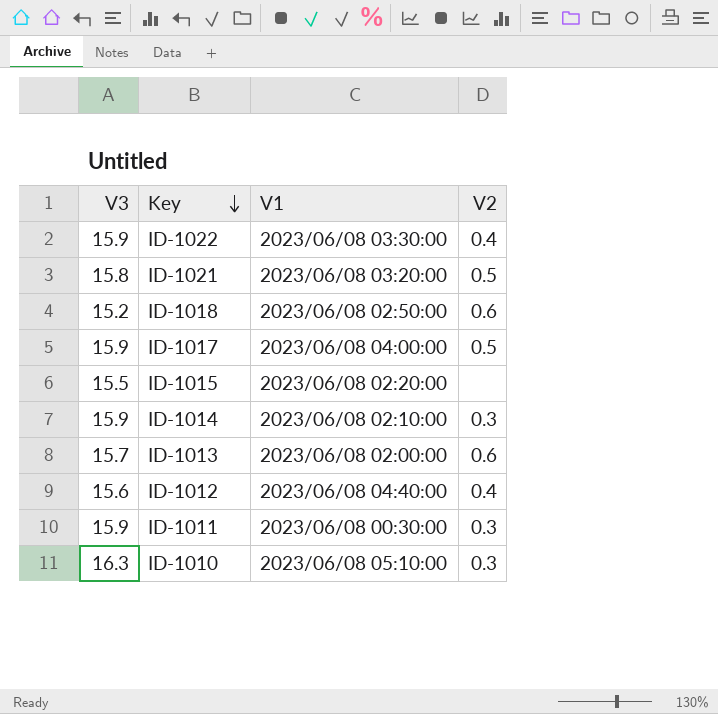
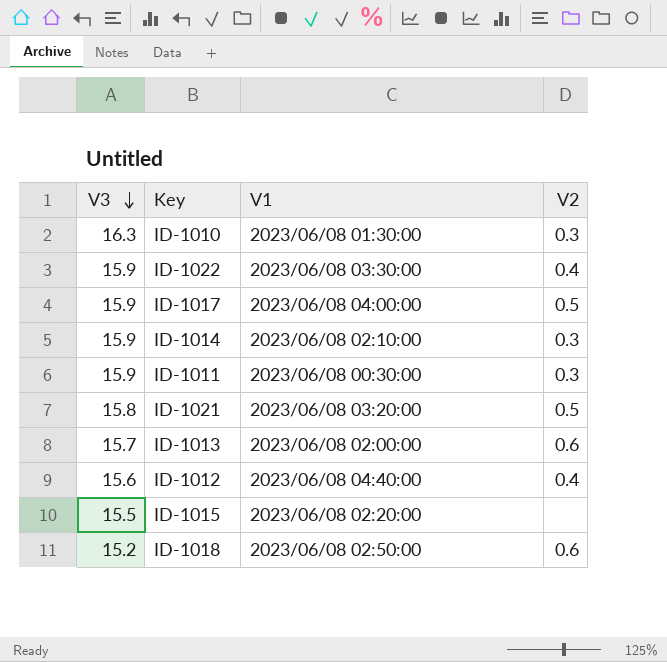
row order: Key descending -> V3 descending
ID-1010 | V1: 2023/06/08 05:10:00 -> 2023/06/08 01:30:00

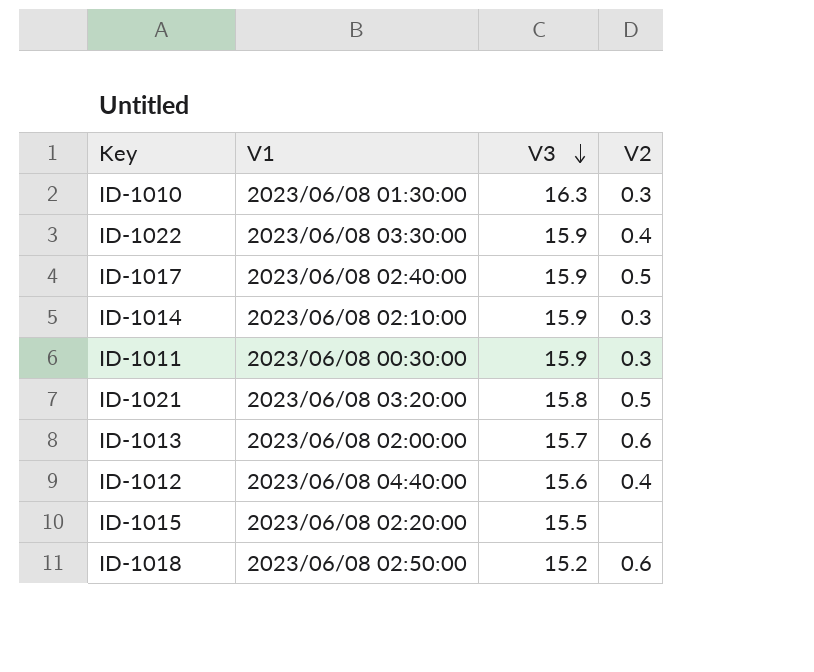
column V3 | position: 1 -> 3
ID-1017 | V1: 2023/06/08 04:00:00 -> 2023/06/08 02:40:00

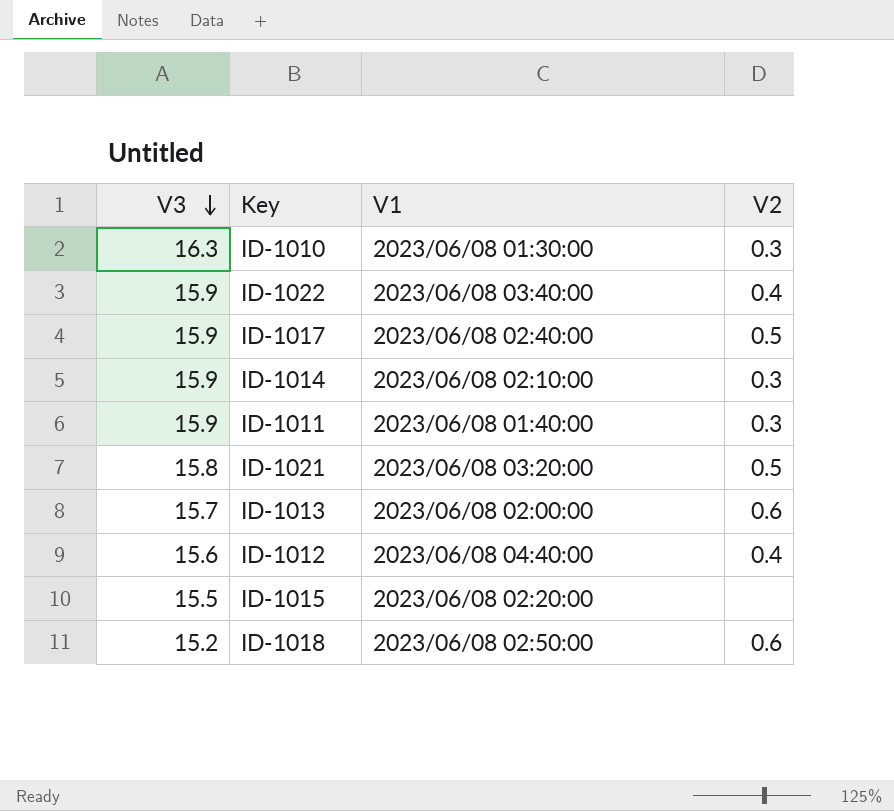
column V3 | position: 3 -> 1
ID-1022 | V1: 2023/06/08 03:30:00 -> 2023/06/08 03:40:00
ID-1011 | V1: 2023/06/08 00:30:00 -> 2023/06/08 01:40:00

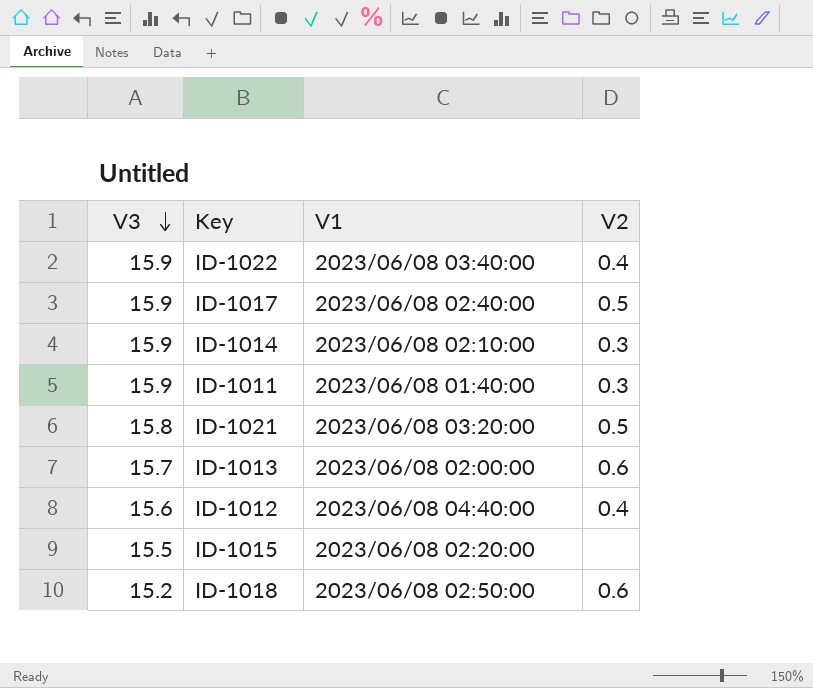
row ID-1010: 16.3 | 2023/06/08 01:30:00 | 0.3 -> none

